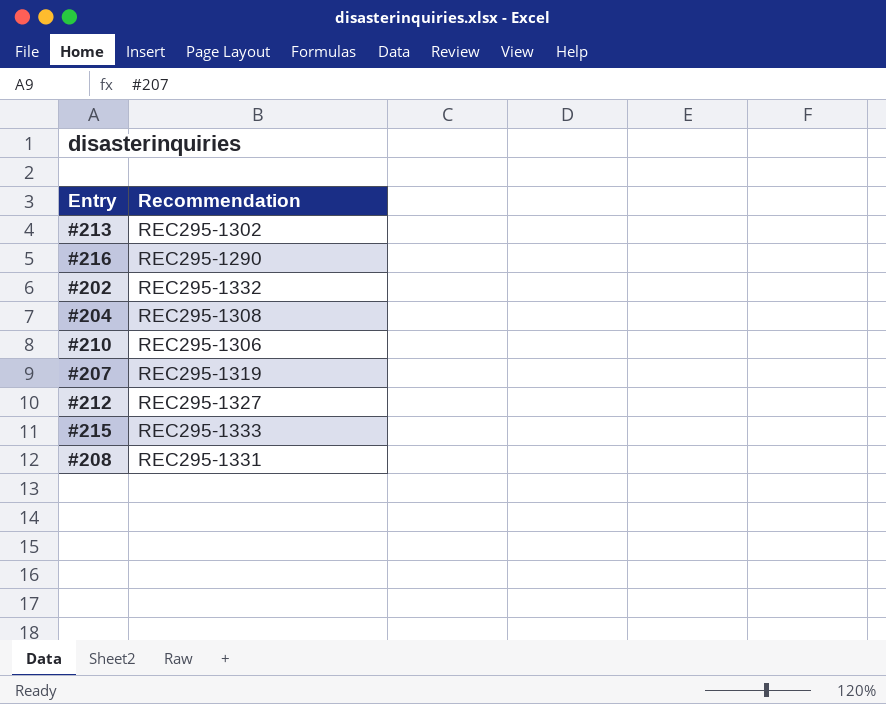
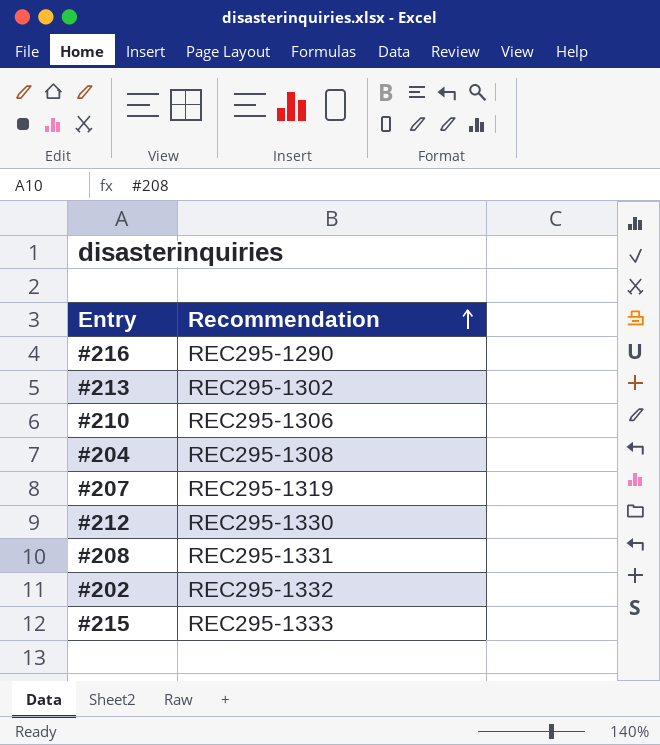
row order: none -> Recommendation ascending
#212 | Recommendation: REC295-1327 -> REC295-1330

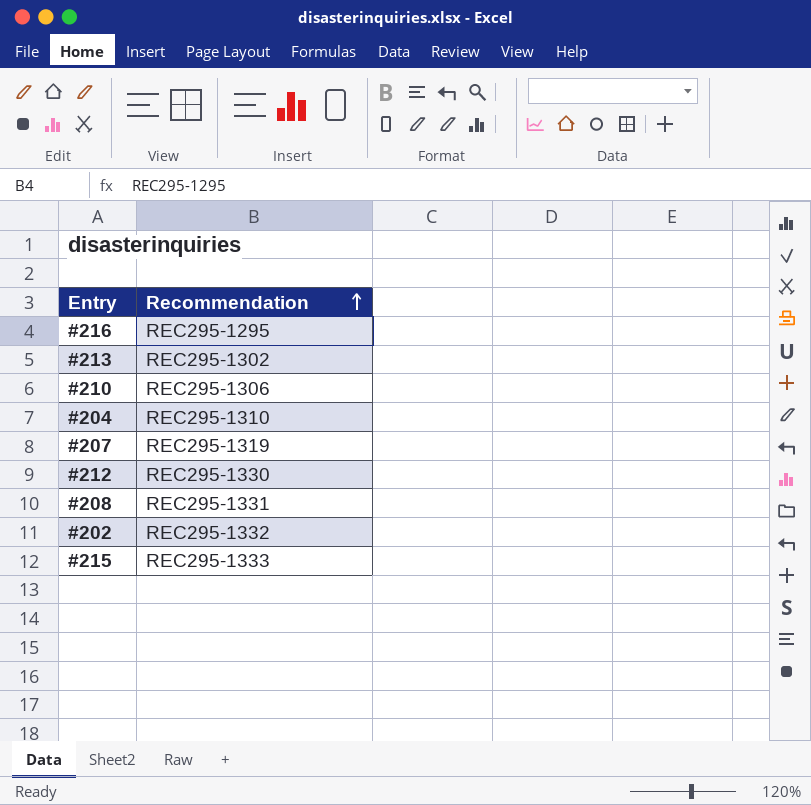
#216 | Recommendation: REC295-1290 -> REC295-1295
#204 | Recommendation: REC295-1308 -> REC295-1310

